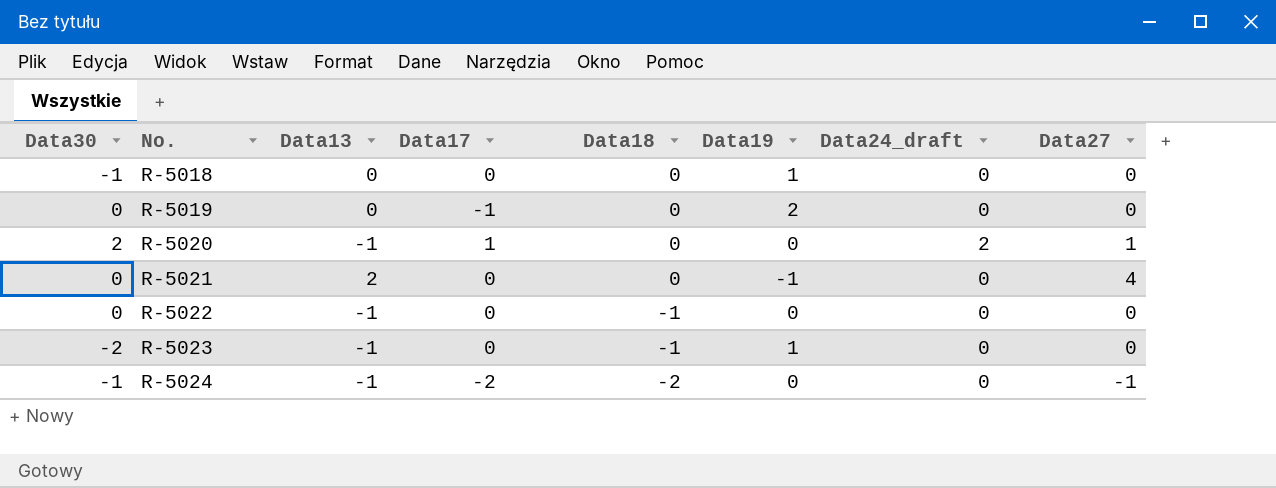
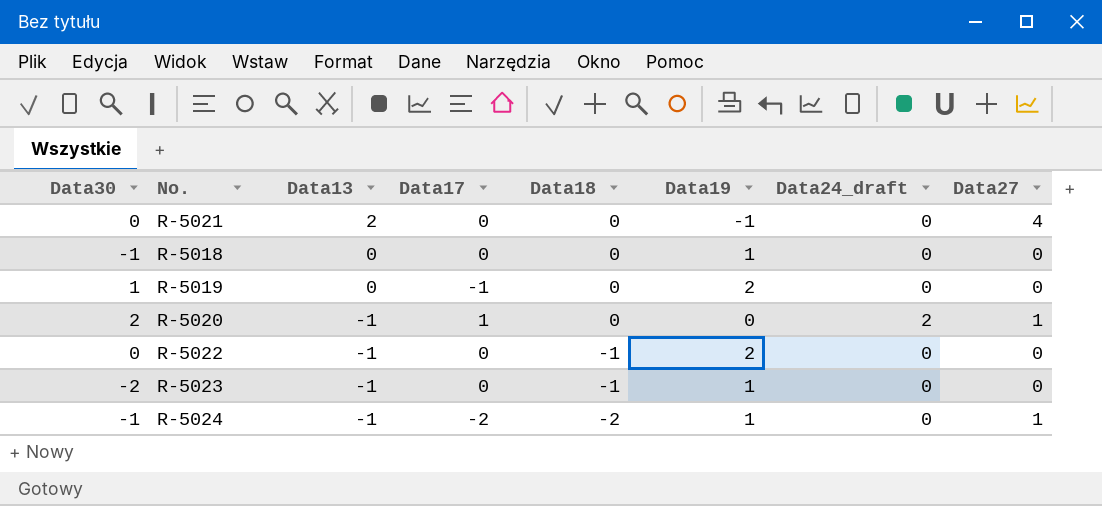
row order: No. ascending -> Data13 descending
R-5019 | Data30: 0 -> 1
R-5022 | Data19: 0 -> 2
R-5024 | Data19: 0 -> 1
R-5024 | Data27: -1 -> 1

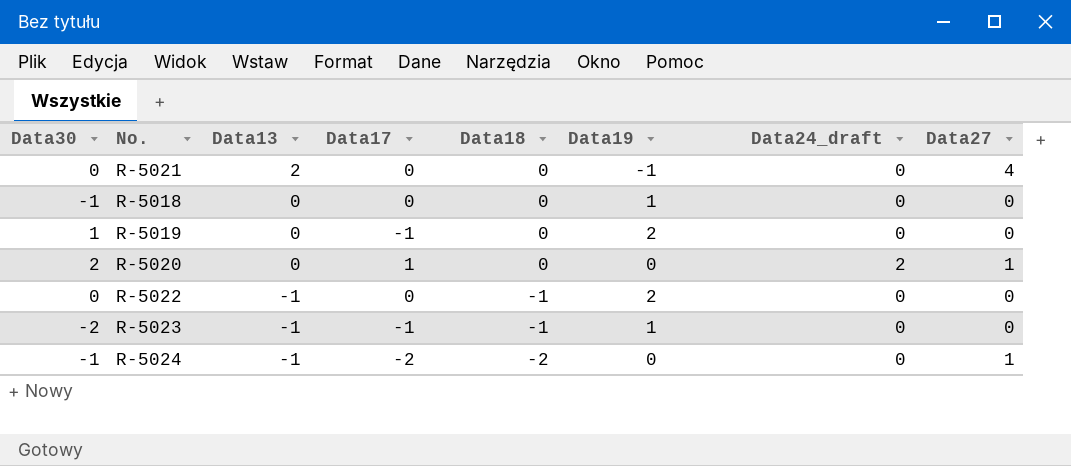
R-5020 | Data13: -1 -> 0
R-5023 | Data17: 0 -> -1
R-5024 | Data19: 1 -> 0

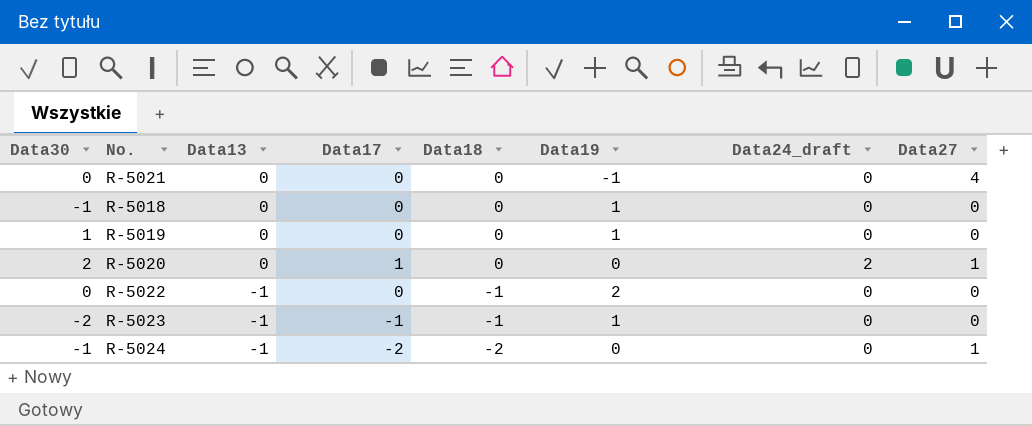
R-5021 | Data13: 2 -> 0
R-5019 | Data17: -1 -> 0
R-5019 | Data19: 2 -> 1

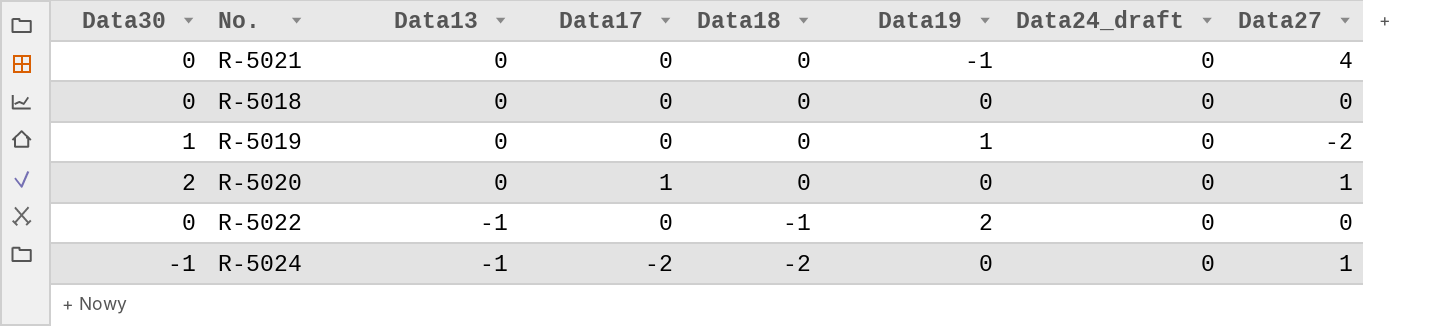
row R-5023: -2 | -1 | -1 | -1 | 1 | 0 | 0 -> none
R-5018 | Data30: -1 -> 0
R-5018 | Data19: 1 -> 0
R-5019 | Data27: 0 -> -2
R-5020 | Data24_draft: 2 -> 0

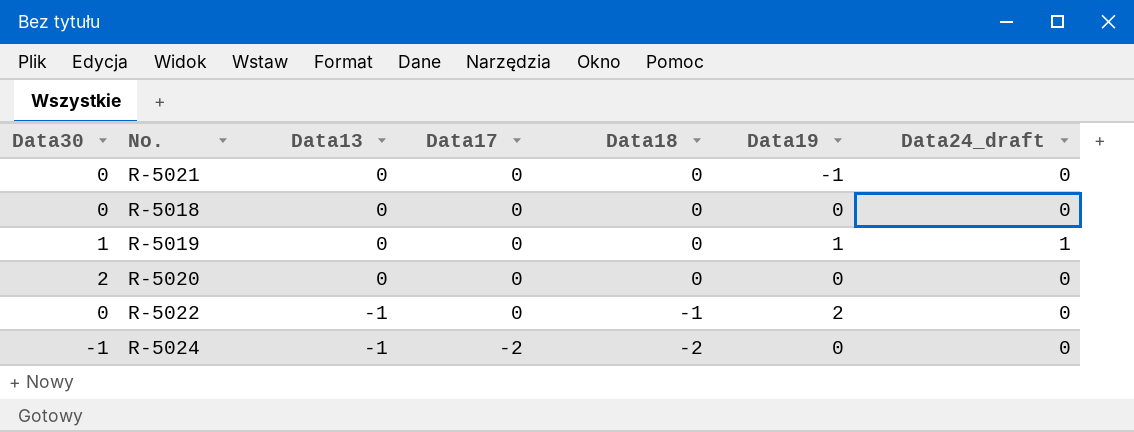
column Data27 | position: 8 -> none
R-5019 | Data24_draft: 0 -> 1
R-5020 | Data17: 1 -> 0

